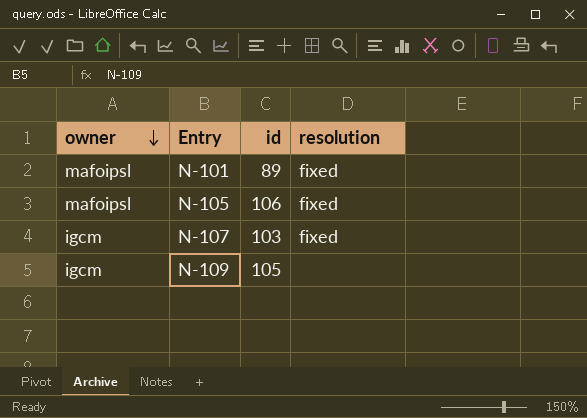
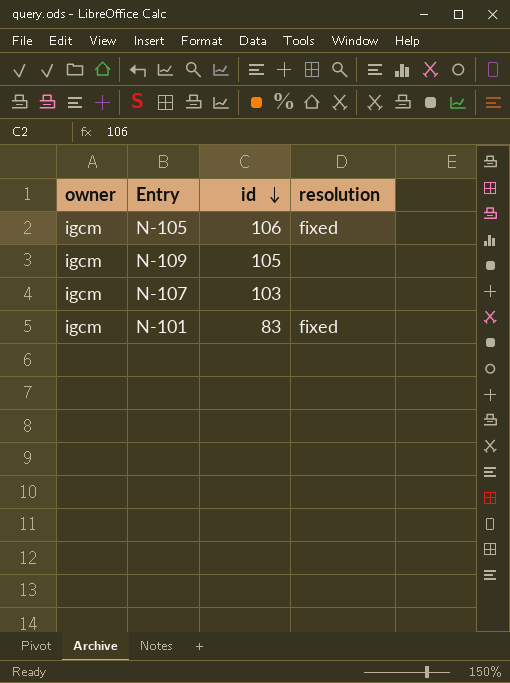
row order: owner descending -> id descending
N-105 | owner: mafoipsl -> igcm
N-107 | resolution: fixed -> none
N-101 | owner: mafoipsl -> igcm
N-101 | id: 89 -> 83

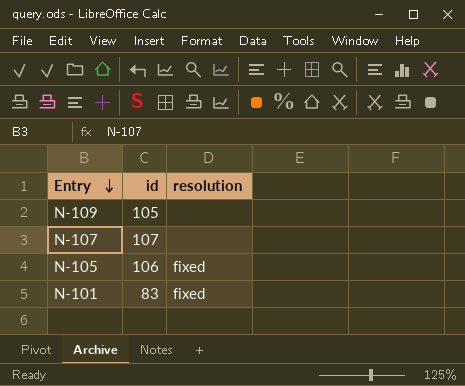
row order: id descending -> Entry descending
column owner | position: 1 -> none
N-107 | id: 103 -> 107

